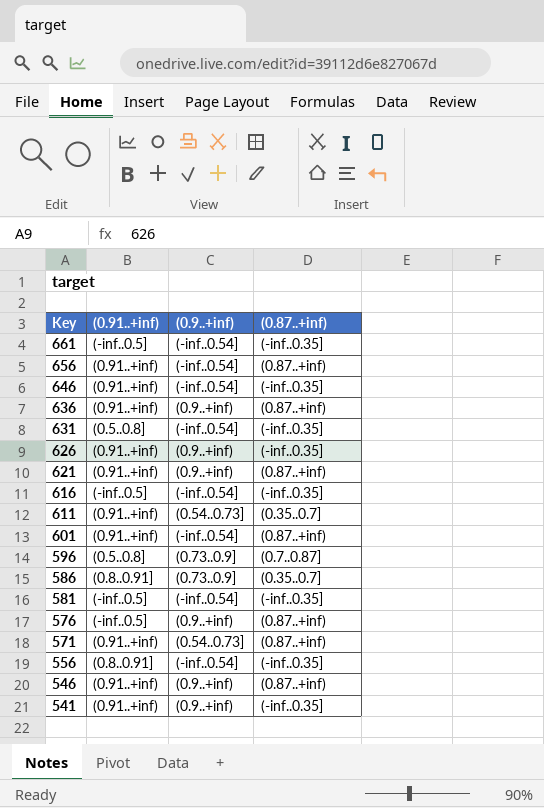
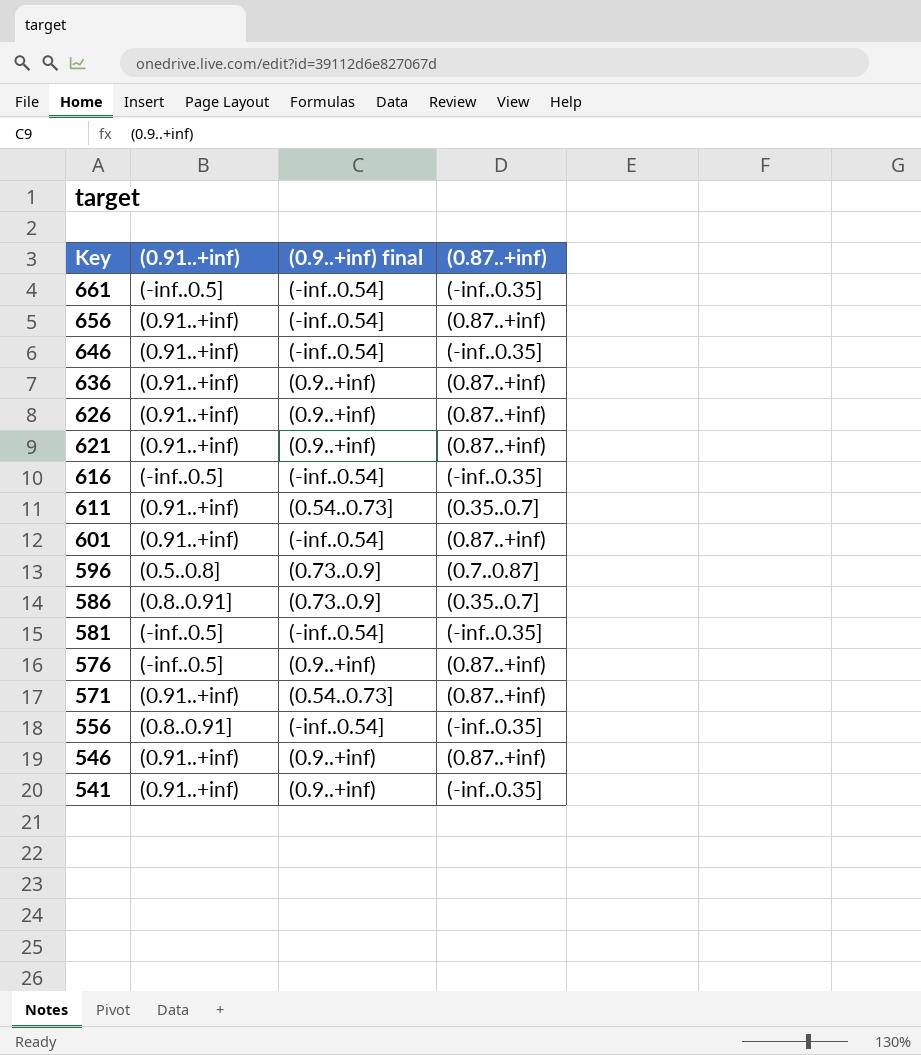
column name: (0.9..+inf) -> (0.9..+inf) final
row 631: (0.5..0.8] | (-inf..0.54] | (-inf..0.35] -> none
626 | (0.87..+inf): (-inf..0.35] -> (0.87..+inf)

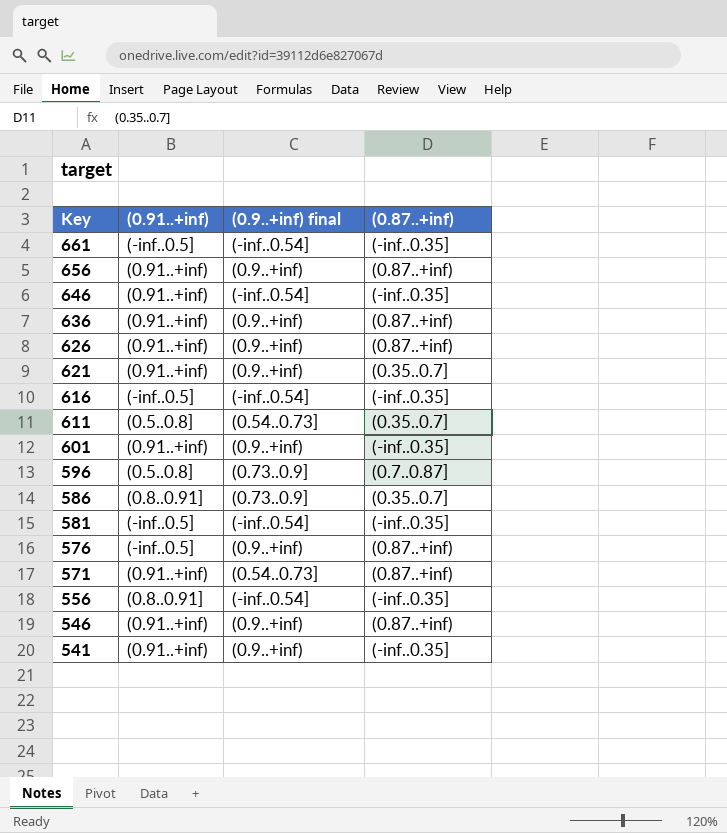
656 | (0.9..+inf) final: (-inf..0.54] -> (0.9..+inf)
621 | (0.87..+inf): (0.87..+inf) -> (0.35..0.7]
611 | (0.91..+inf): (0.91..+inf) -> (0.5..0.8]
601 | (0.9..+inf) final: (-inf..0.54] -> (0.9..+inf)
601 | (0.87..+inf): (0.87..+inf) -> (-inf..0.35]

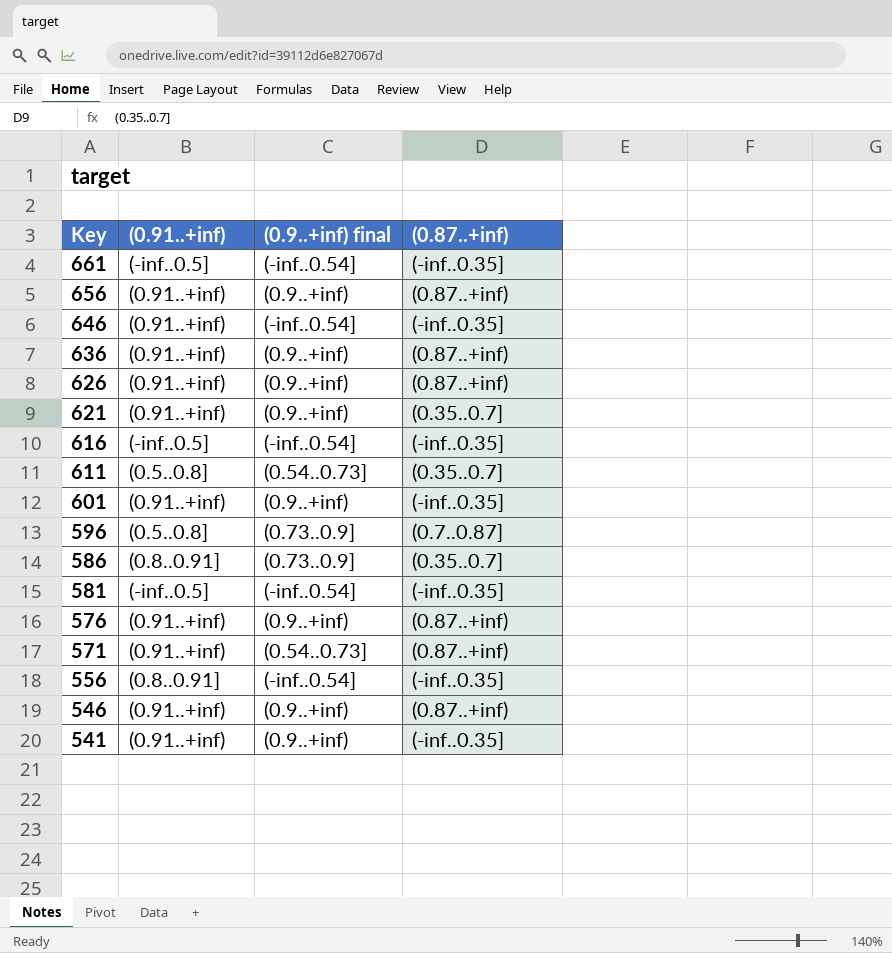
576 | (0.91..+inf): (-inf..0.5] -> (0.91..+inf)

